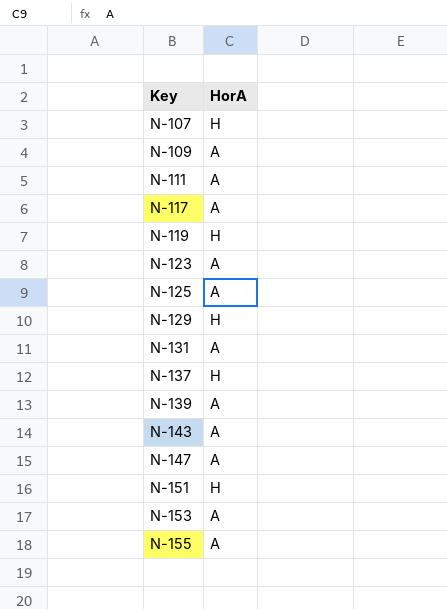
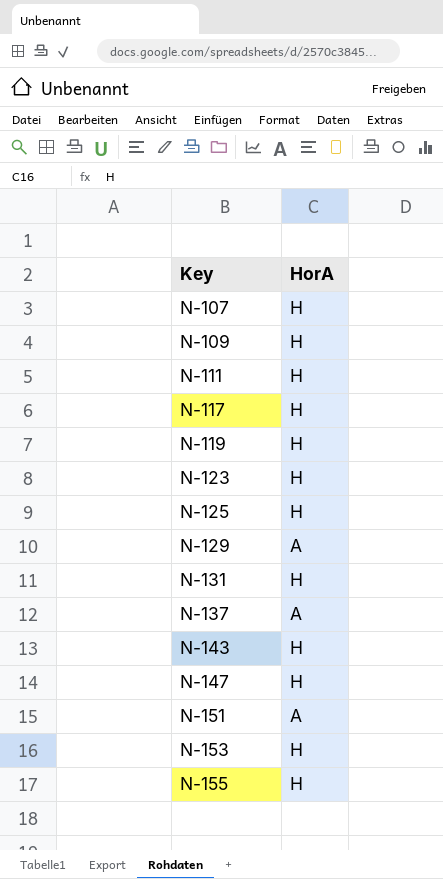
row N-139: A -> none
N-109 | HorA: A -> H
N-111 | HorA: A -> H
N-117 | HorA: A -> H
N-123 | HorA: A -> H
N-125 | HorA: A -> H
N-129 | HorA: H -> A
N-131 | HorA: A -> H
N-137 | HorA: H -> A
N-143 | HorA: A -> H
N-147 | HorA: A -> H
N-151 | HorA: H -> A
N-153 | HorA: A -> H
N-155 | HorA: A -> H

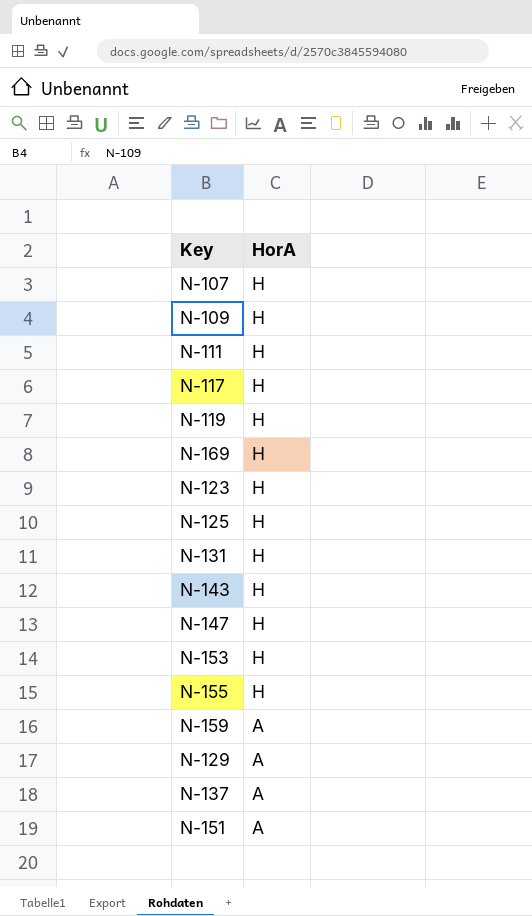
row order: Key ascending -> HorA descending
row N-169: none -> H
row N-159: none -> A

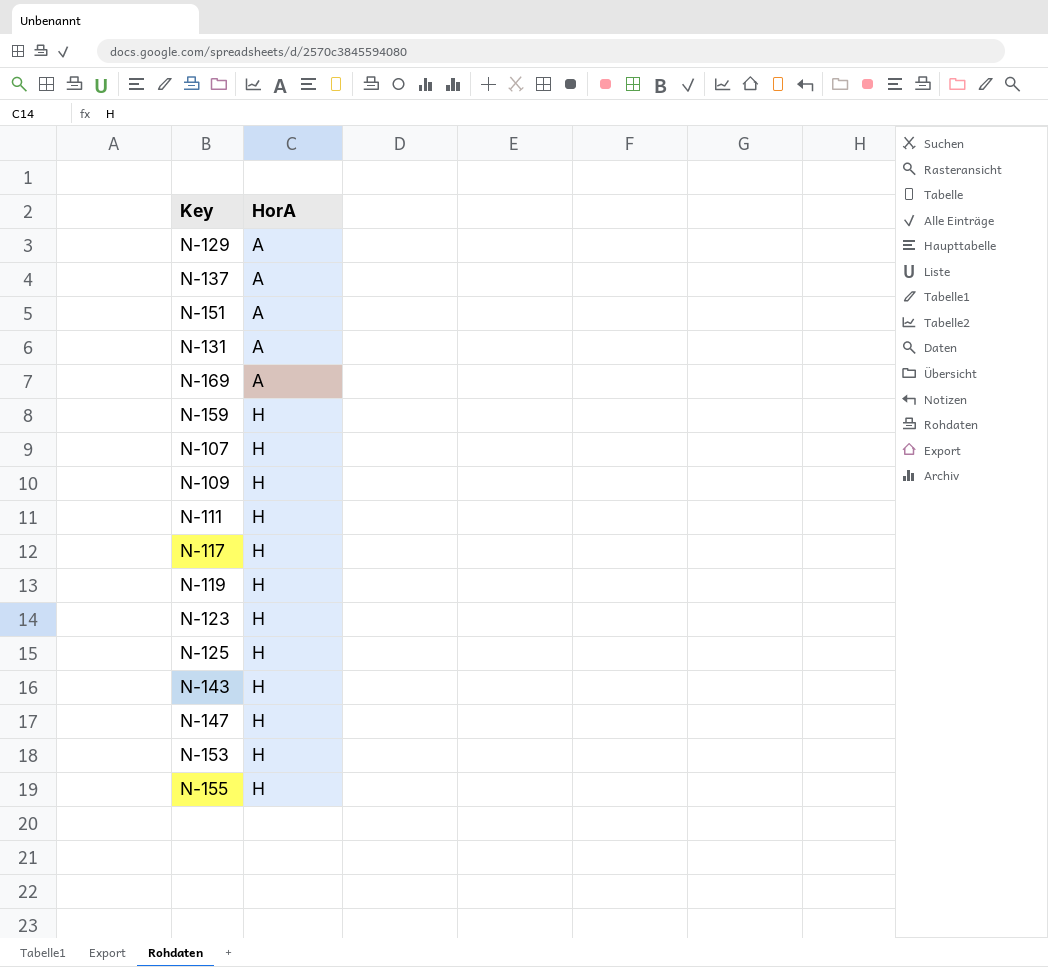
row order: HorA descending -> HorA ascending
N-131 | HorA: H -> A
N-169 | HorA: H -> A
N-159 | HorA: A -> H

